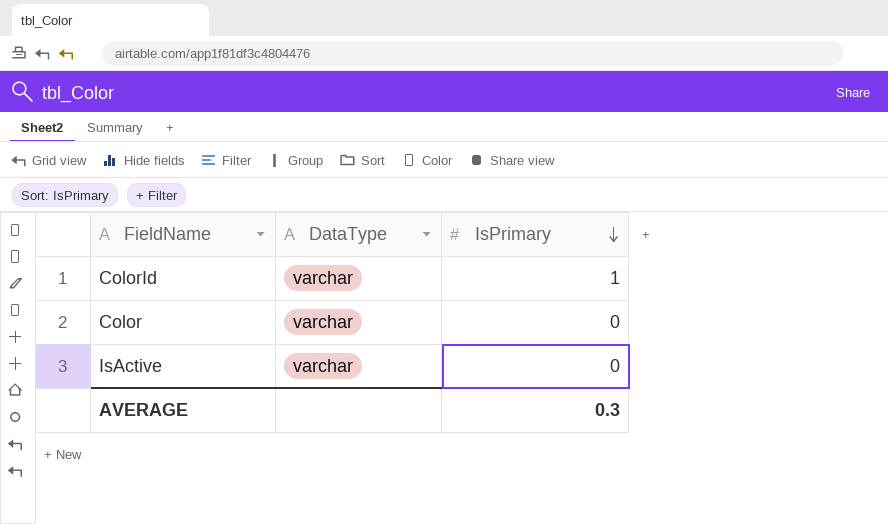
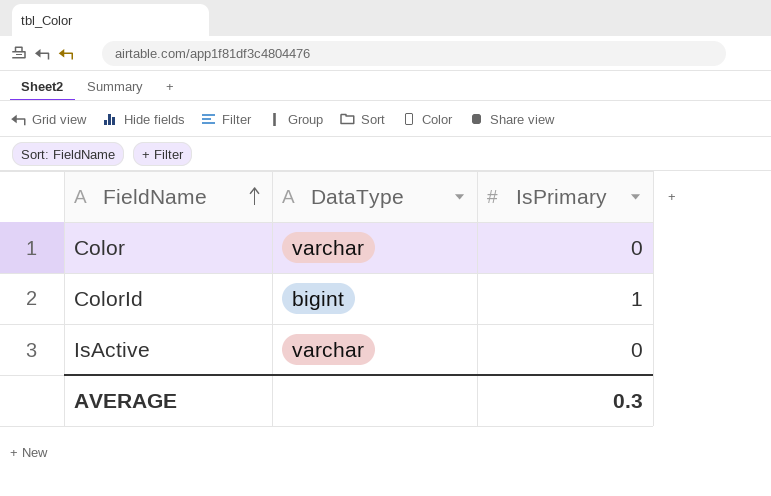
row order: IsPrimary descending -> FieldName ascending
ColorId | DataType: varchar -> bigint

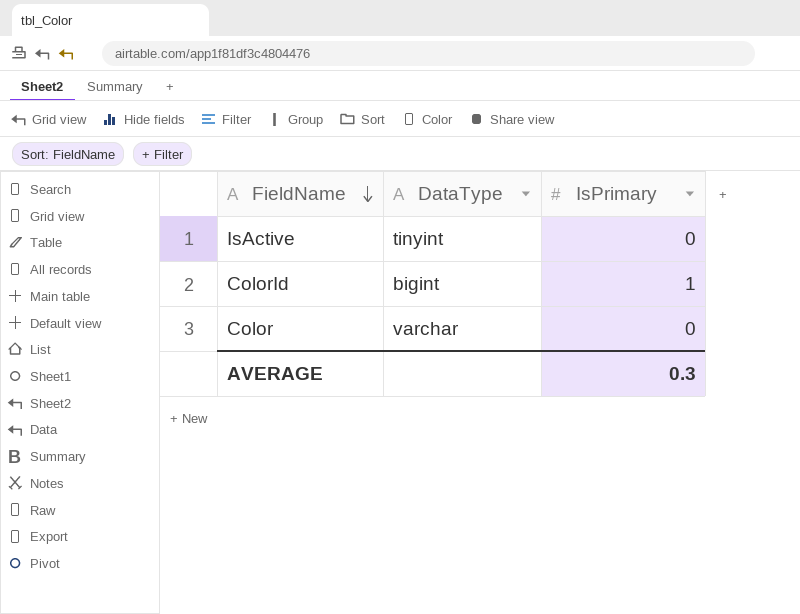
row order: FieldName ascending -> FieldName descending
IsActive | DataType: varchar -> tinyint

